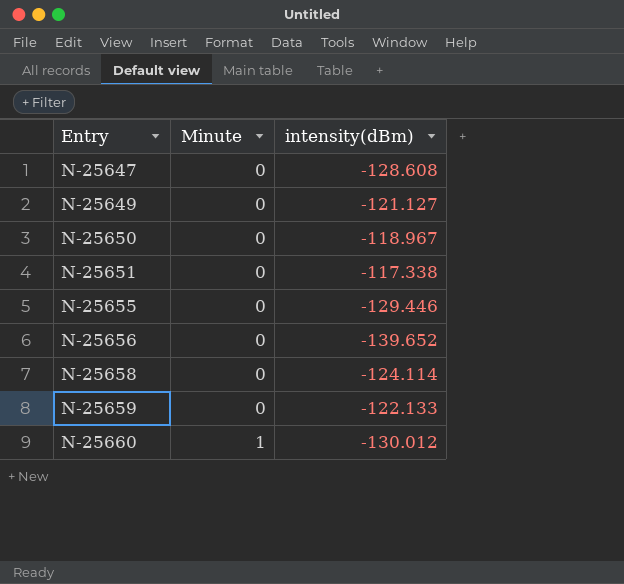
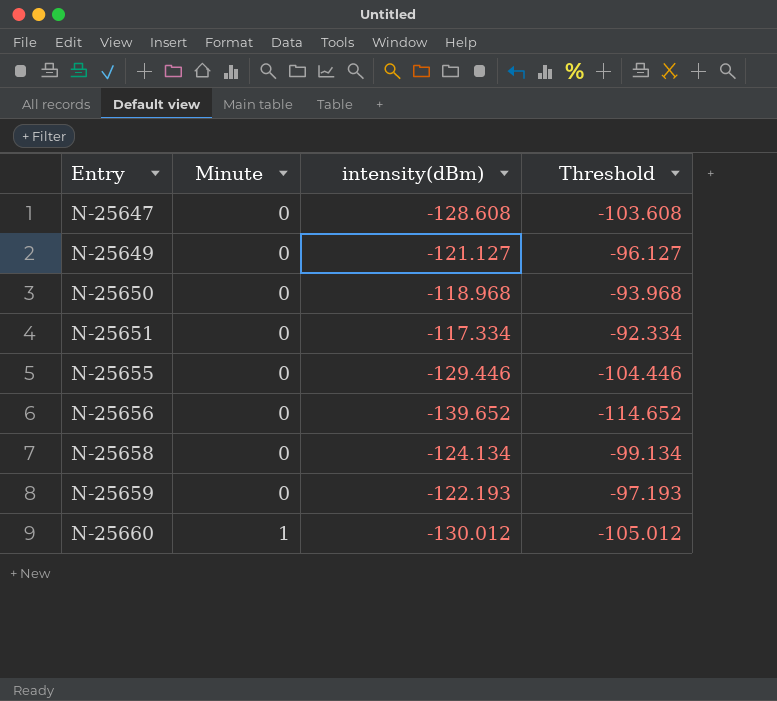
column Threshold | formula: none -> [intensity(dBm)] + 25
N-25650 | intensity(dBm): -118.967 -> -118.968
N-25651 | intensity(dBm): -117.338 -> -117.334
N-25658 | intensity(dBm): -124.114 -> -124.134
N-25659 | intensity(dBm): -122.133 -> -122.193

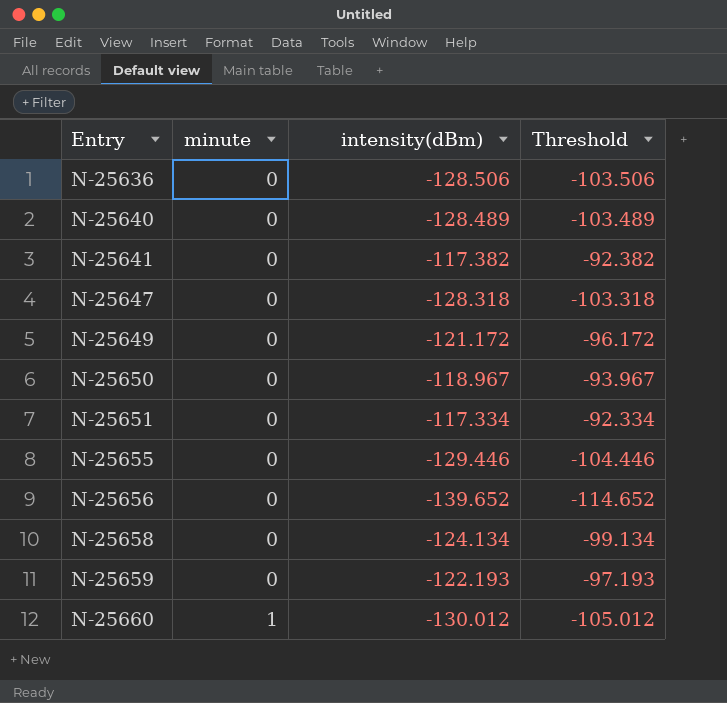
column name: Minute -> minute
row N-25636: none -> 0 | -128.506 | -103.506
row N-25640: none -> 0 | -128.489 | -103.489
row N-25641: none -> 0 | -117.382 | -92.382
N-25647 | intensity(dBm): -128.608 -> -128.318
N-25647 | Threshold: -103.608 -> -103.318
N-25649 | intensity(dBm): -121.127 -> -121.172
N-25649 | Threshold: -96.127 -> -96.172
N-25650 | intensity(dBm): -118.968 -> -118.967
N-25650 | Threshold: -93.968 -> -93.967

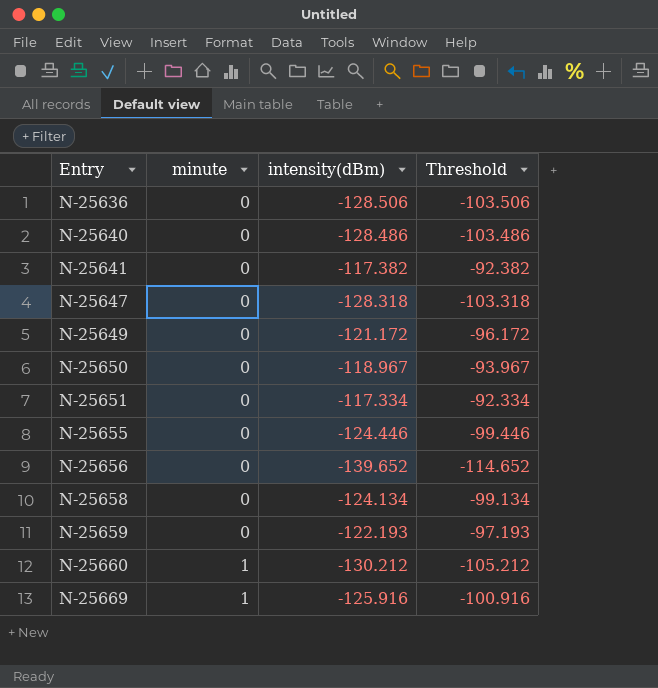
N-25640 | intensity(dBm): -128.489 -> -128.486
N-25640 | Threshold: -103.489 -> -103.486
N-25655 | intensity(dBm): -129.446 -> -124.446
N-25655 | Threshold: -104.446 -> -99.446
N-25660 | intensity(dBm): -130.012 -> -130.212
N-25660 | Threshold: -105.012 -> -105.212
row N-25669: none -> 1 | -125.916 | -100.916

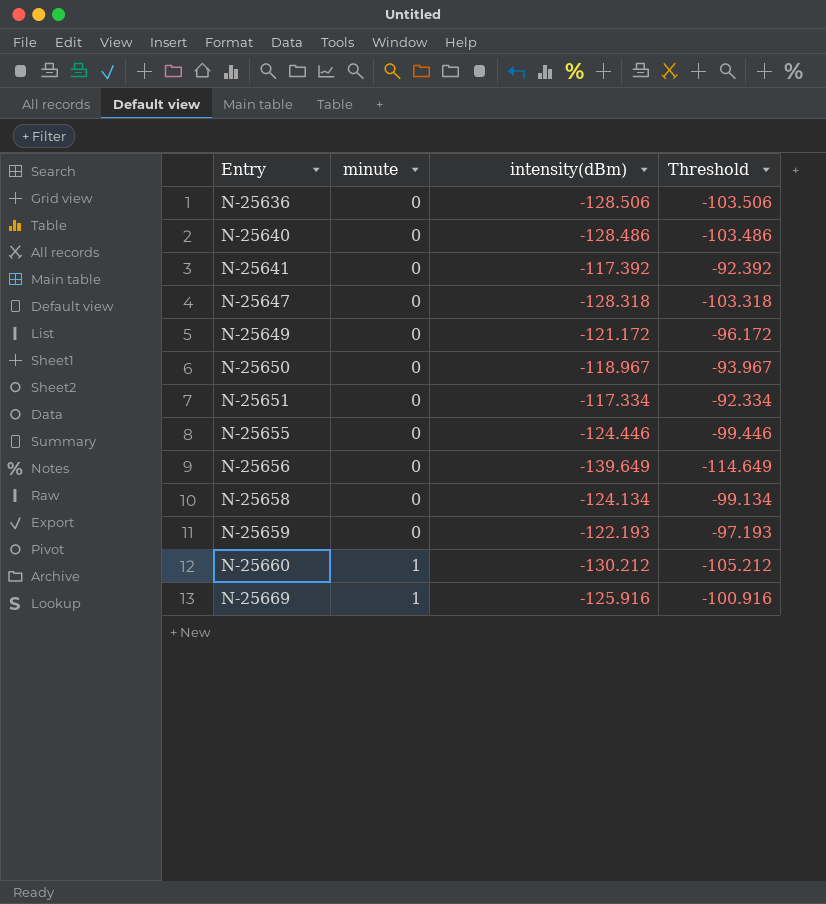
N-25641 | intensity(dBm): -117.382 -> -117.392
N-25641 | Threshold: -92.382 -> -92.392
N-25656 | intensity(dBm): -139.652 -> -139.649
N-25656 | Threshold: -114.652 -> -114.649

